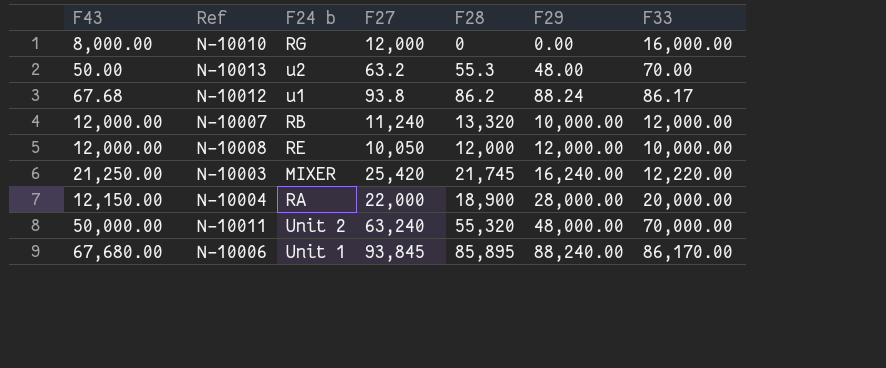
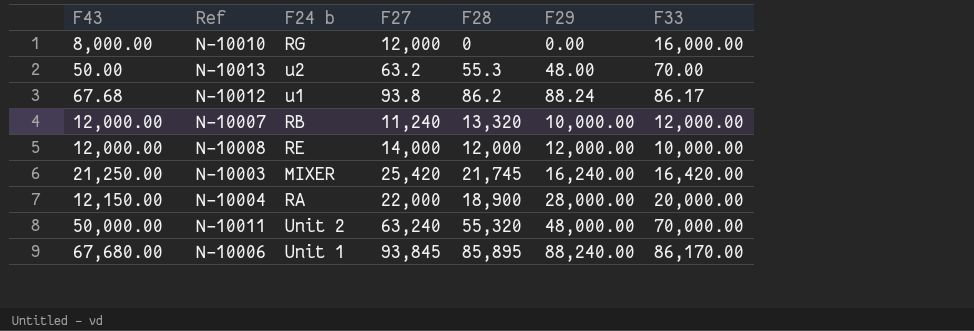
N-10008 | F27: 10,050 -> 14,000
N-10003 | F33: 12,220.00 -> 16,420.00

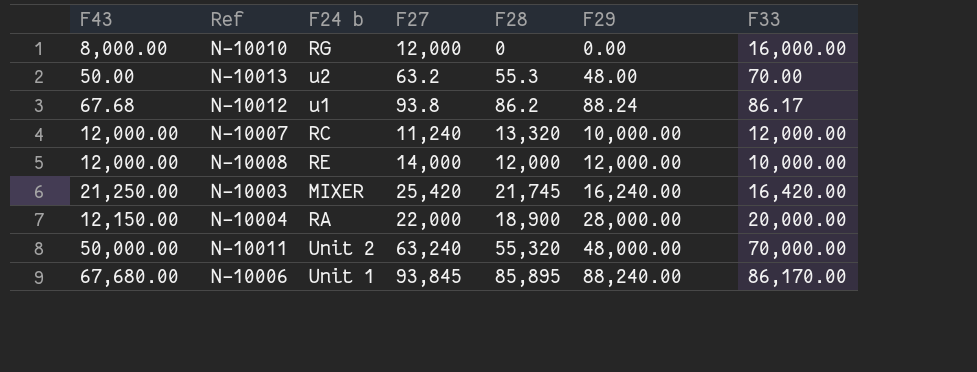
N-10007 | F24 b: RB -> RC

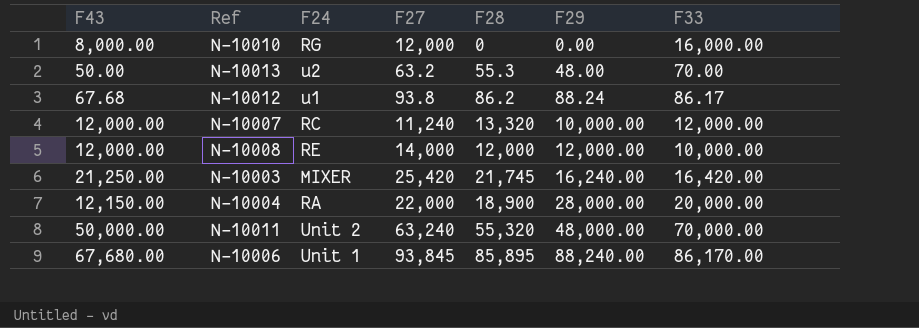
column name: F24 b -> F24

